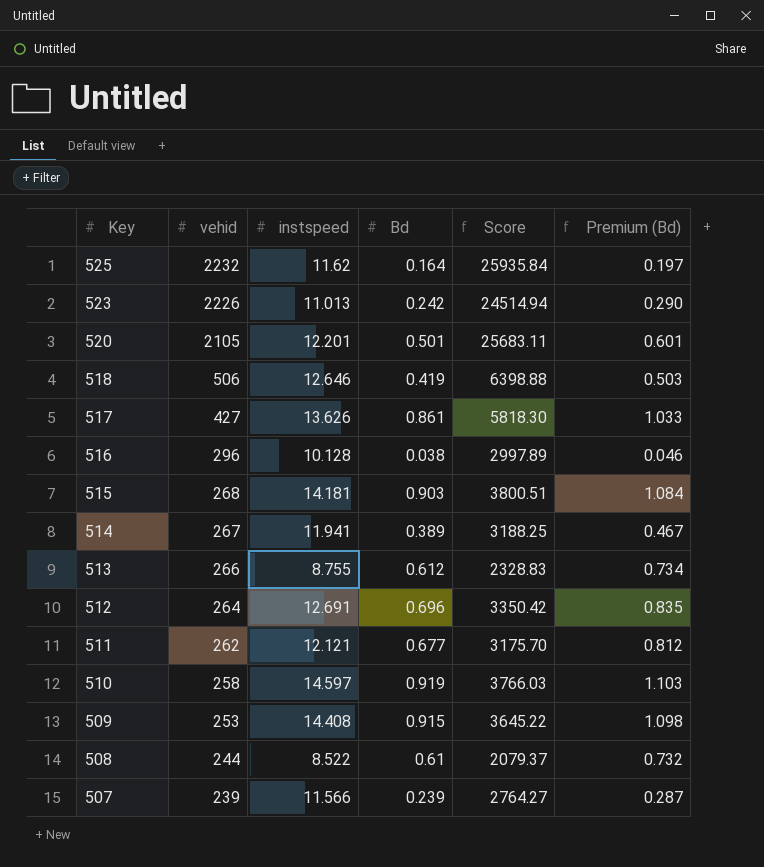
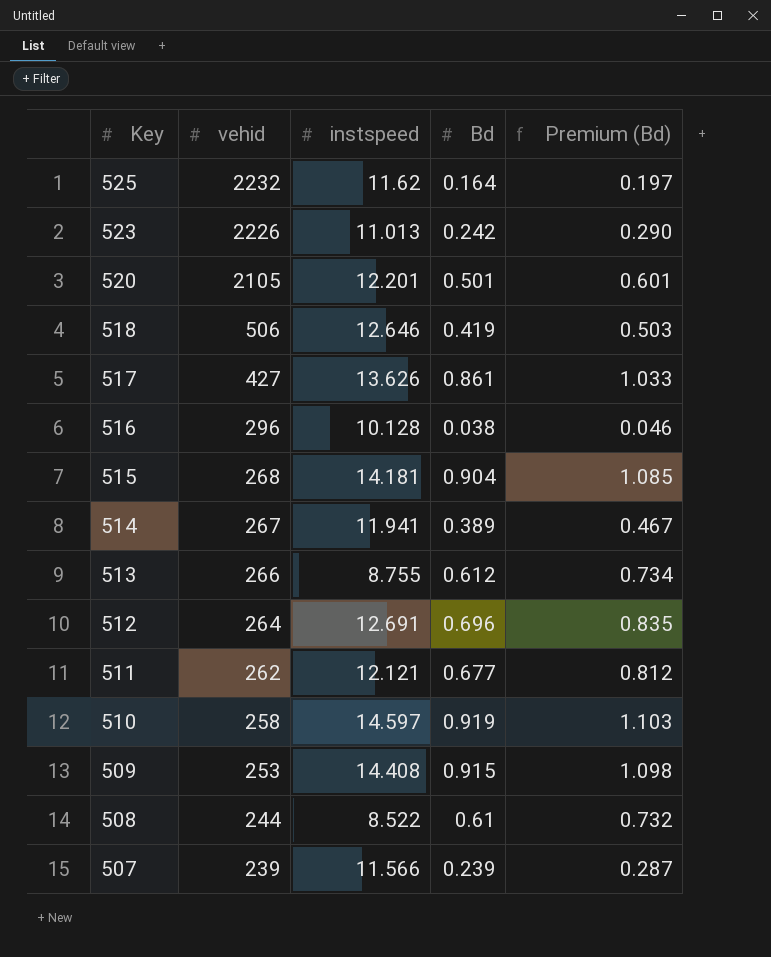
column Score | formula: [vehid] * [instspeed] -> none
515 | Bd: 0.903 -> 0.904
515 | Premium (Bd): 1.084 -> 1.085

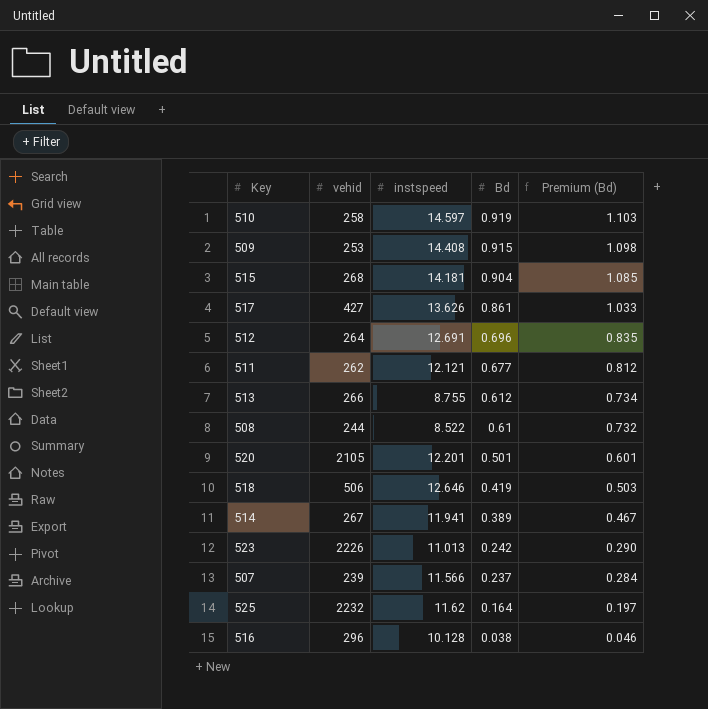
row order: Key descending -> Bd descending
507 | Bd: 0.239 -> 0.237
507 | Premium (Bd): 0.287 -> 0.284

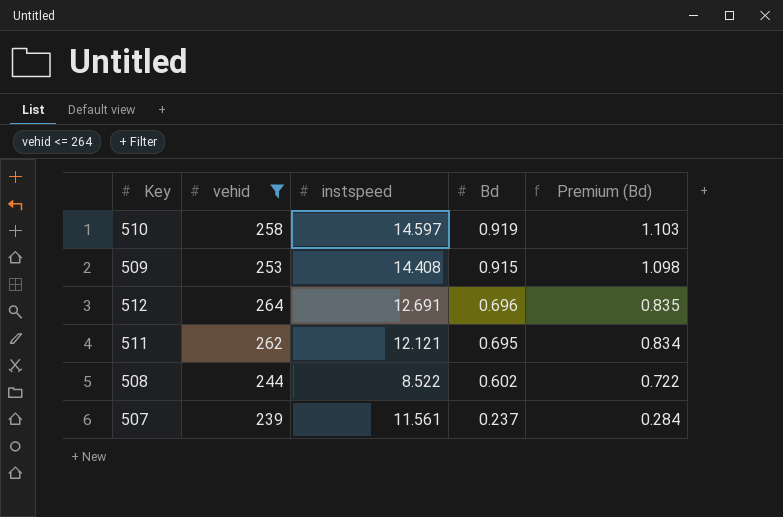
filter: none -> vehid <= 264
511 | Bd: 0.677 -> 0.695
511 | Premium (Bd): 0.812 -> 0.834
508 | Bd: 0.61 -> 0.602
508 | Premium (Bd): 0.732 -> 0.722
507 | instspeed: 11.566 -> 11.561

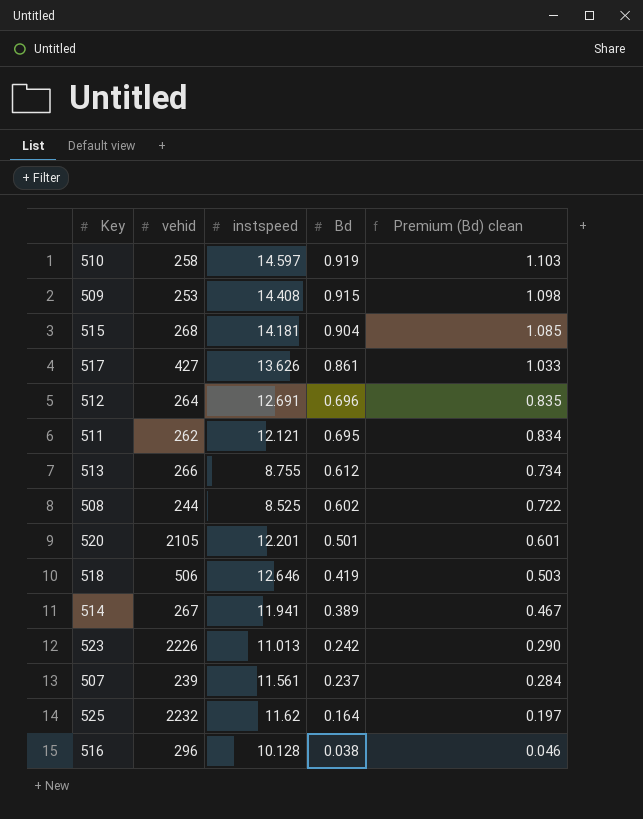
filter: vehid <= 264 -> none
column name: Premium (Bd) -> Premium (Bd) clean
508 | instspeed: 8.522 -> 8.525

